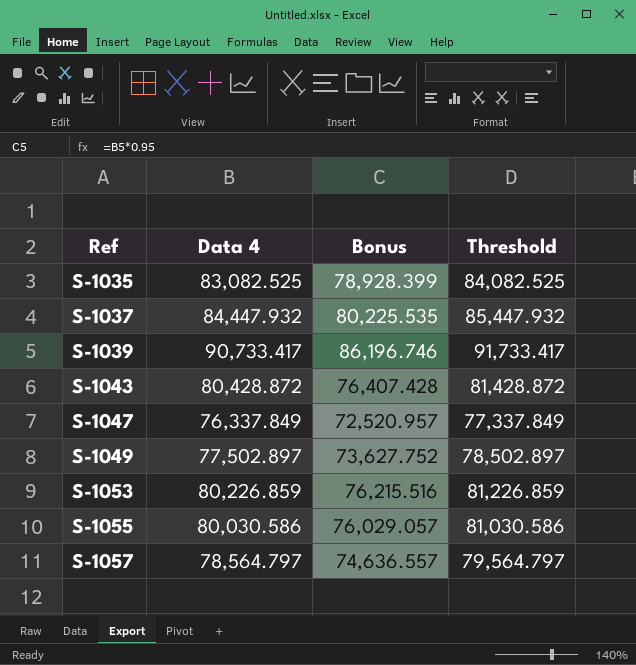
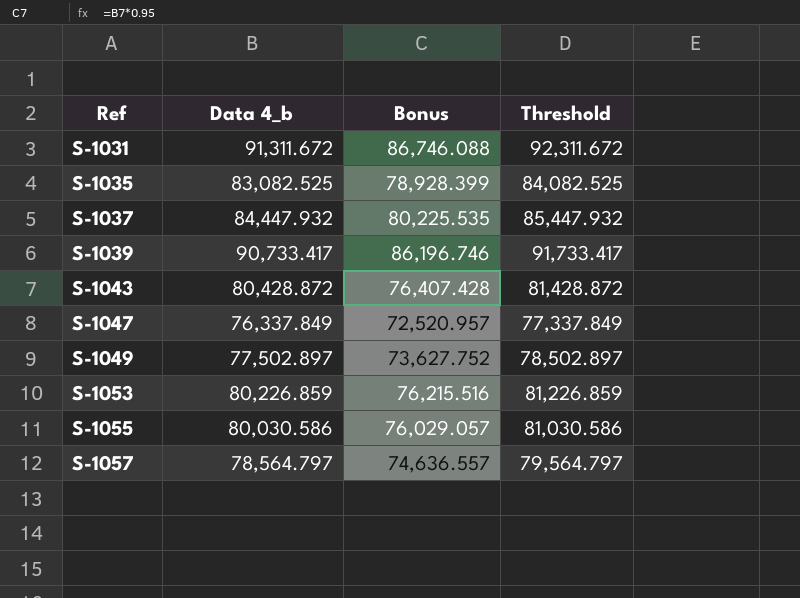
column name: Data 4 -> Data 4_b
row S-1031: none -> 91,311.672 | 86,746.088 | 92,311.672

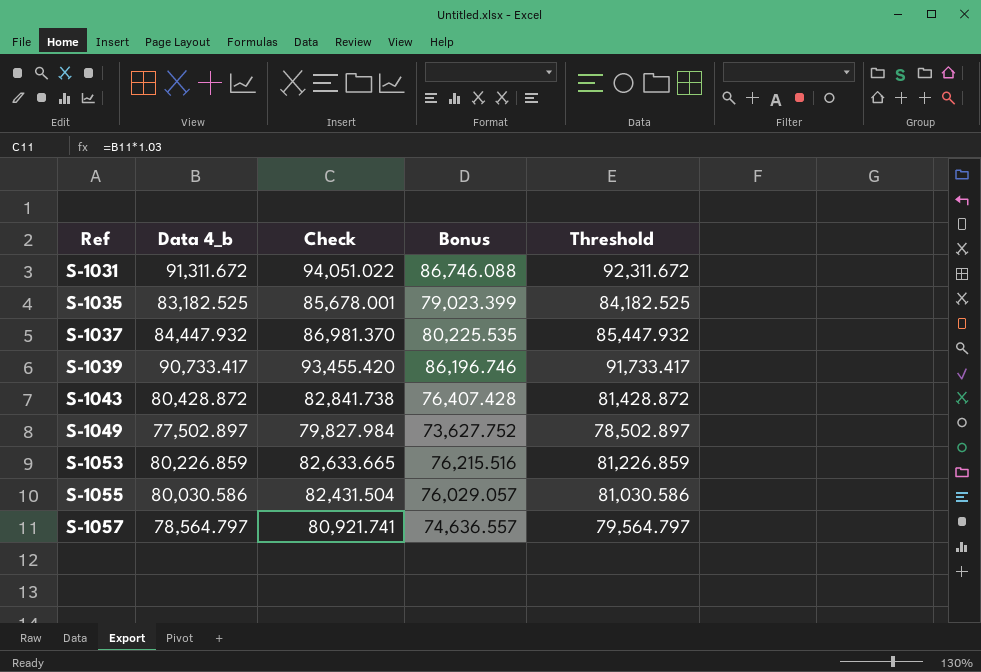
column Check | formula: none -> [Data 4_b] * 1.03
row S-1047: 76,337.849 | 72,520.957 | 77,337.849 -> none
S-1035 | Data 4_b: 83,082.525 -> 83,182.525
S-1035 | Bonus: 78,928.399 -> 79,023.399
S-1035 | Threshold: 84,082.525 -> 84,182.525

